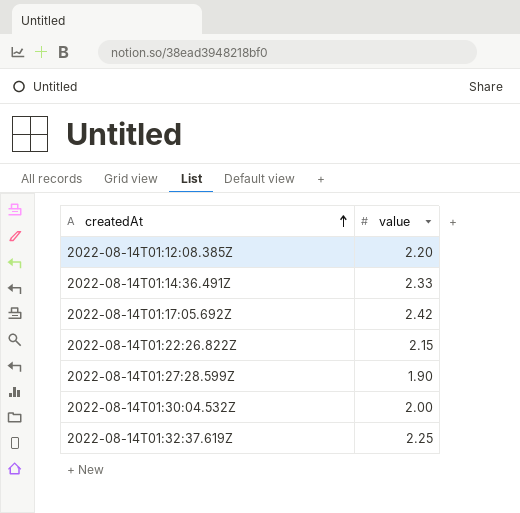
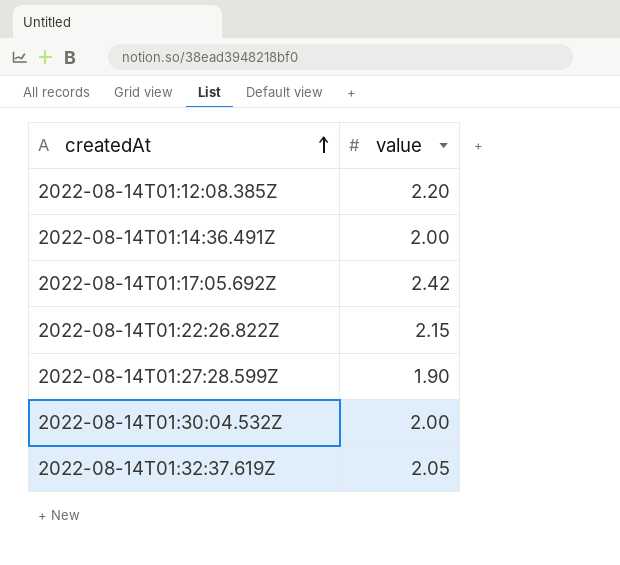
2022-08-14T01:14:36.491Z | value: 2.33 -> 2.00
2022-08-14T01:32:37.619Z | value: 2.25 -> 2.05

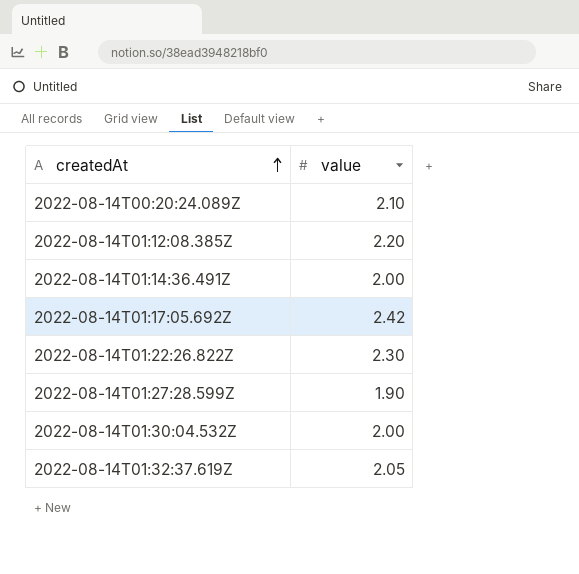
row 2022-08-14T00:20:24.089Z: none -> 2.10
2022-08-14T01:22:26.822Z | value: 2.15 -> 2.30

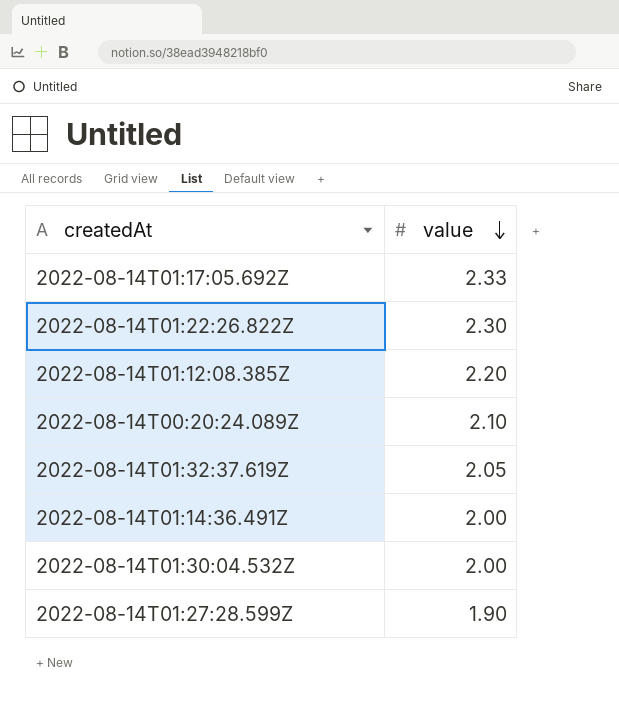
row order: createdAt ascending -> value descending
2022-08-14T01:17:05.692Z | value: 2.42 -> 2.33

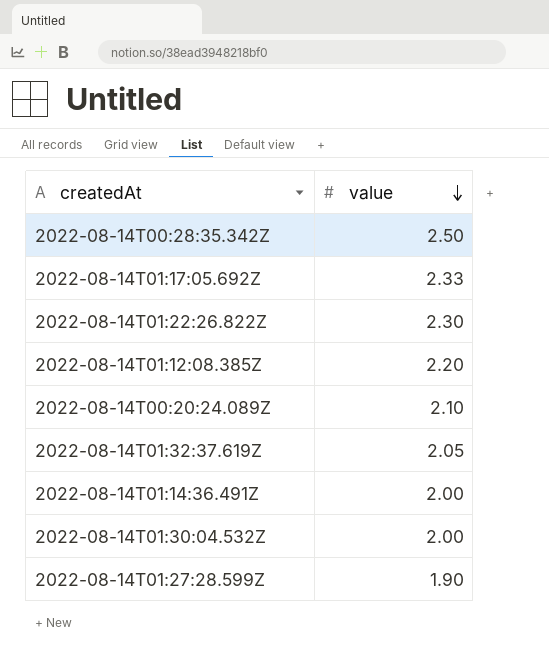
row 2022-08-14T00:28:35.342Z: none -> 2.50

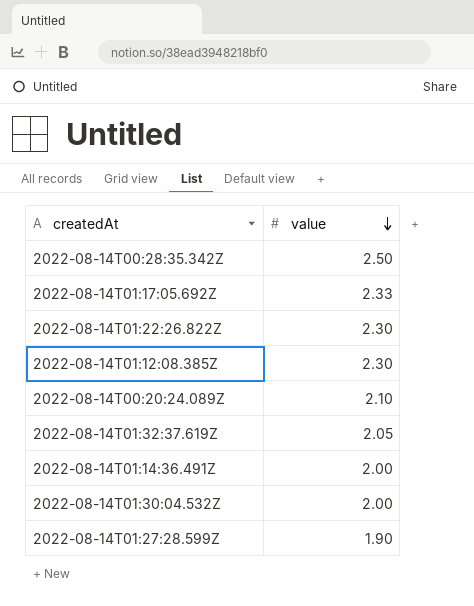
2022-08-14T01:12:08.385Z | value: 2.20 -> 2.30

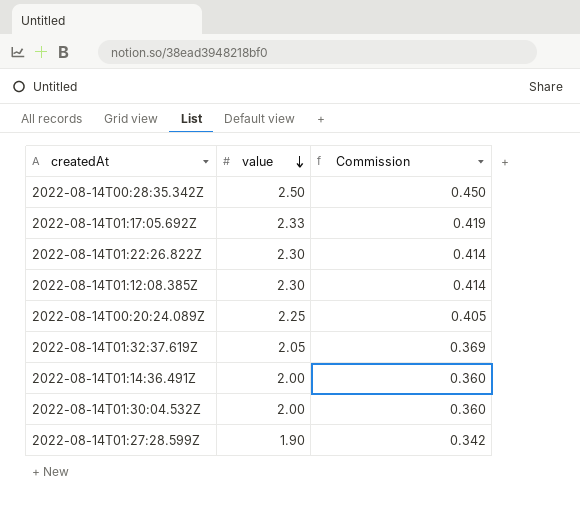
column Commission | formula: none -> [value] * 0.18
2022-08-14T00:20:24.089Z | value: 2.10 -> 2.25

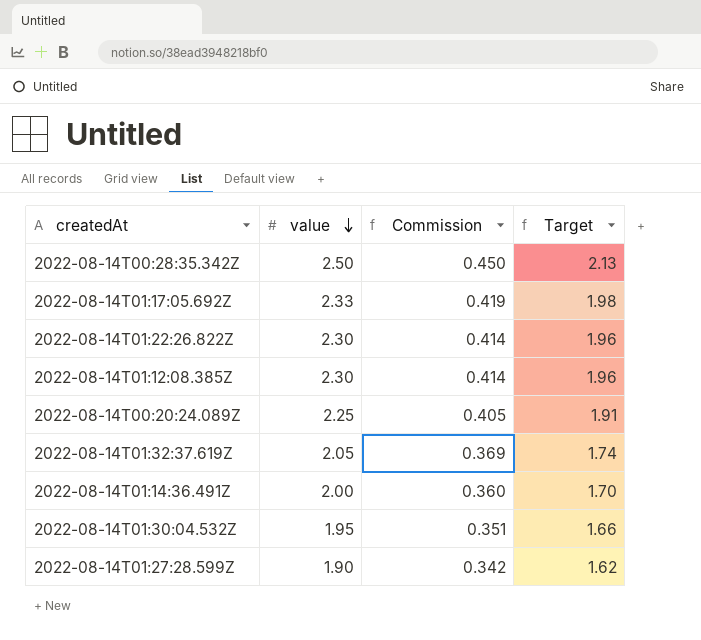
column Target | formula: none -> [value] * 0.85
2022-08-14T01:30:04.532Z | value: 2.00 -> 1.95
2022-08-14T01:30:04.532Z | Commission: 0.360 -> 0.351

